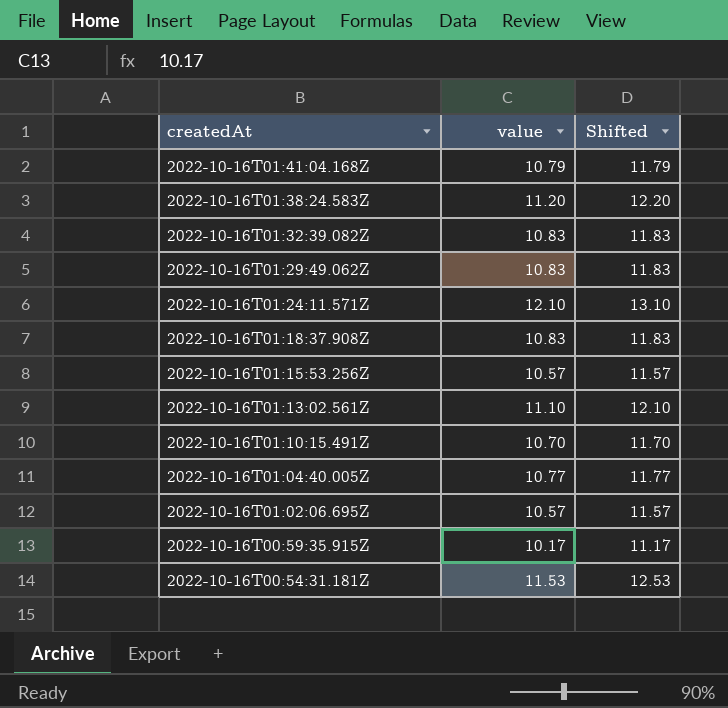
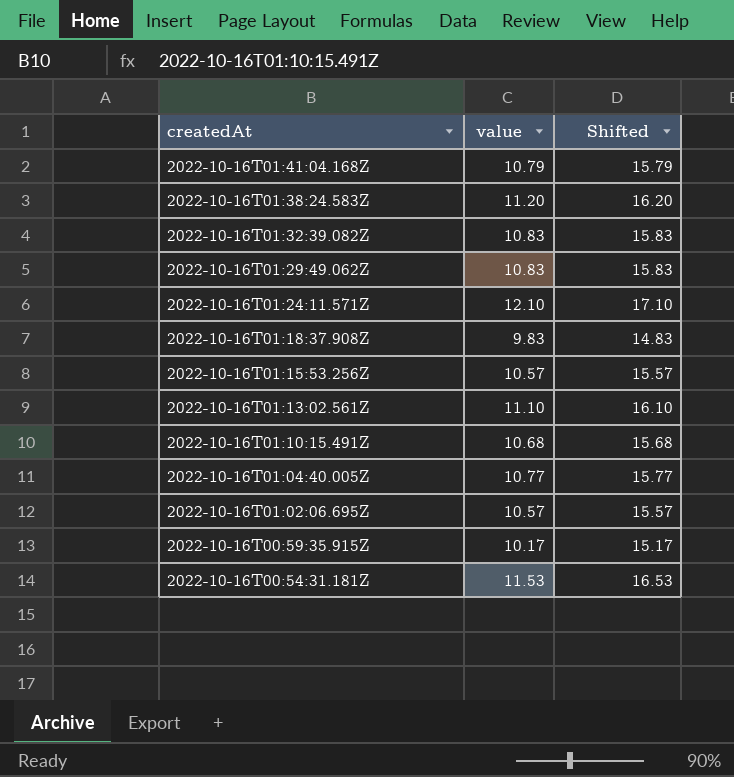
column Shifted | formula: [value] + 1 -> [value] + 5
2022-10-16T01:18:37.908Z | value: 10.83 -> 9.83
2022-10-16T01:10:15.491Z | value: 10.70 -> 10.68

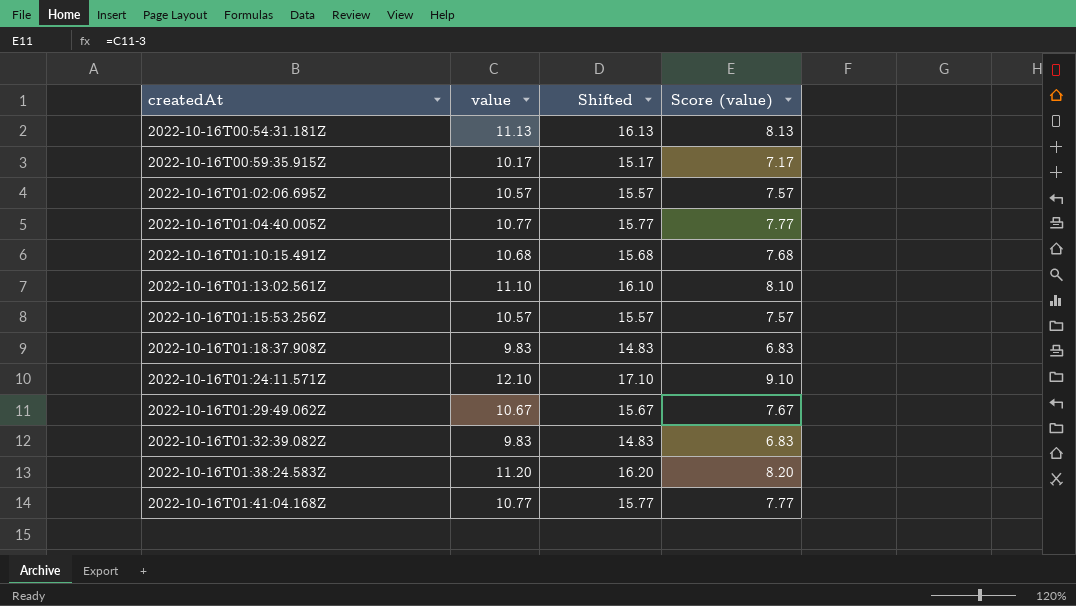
row order: createdAt descending -> createdAt ascending
column Score (value) | formula: none -> [value] - 3
2022-10-16T00:54:31.181Z | value: 11.53 -> 11.13
2022-10-16T00:54:31.181Z | Shifted: 16.53 -> 16.13
2022-10-16T01:29:49.062Z | value: 10.83 -> 10.67
2022-10-16T01:29:49.062Z | Shifted: 15.83 -> 15.67
2022-10-16T01:32:39.082Z | value: 10.83 -> 9.83
2022-10-16T01:32:39.082Z | Shifted: 15.83 -> 14.83
2022-10-16T01:41:04.168Z | value: 10.79 -> 10.77
2022-10-16T01:41:04.168Z | Shifted: 15.79 -> 15.77

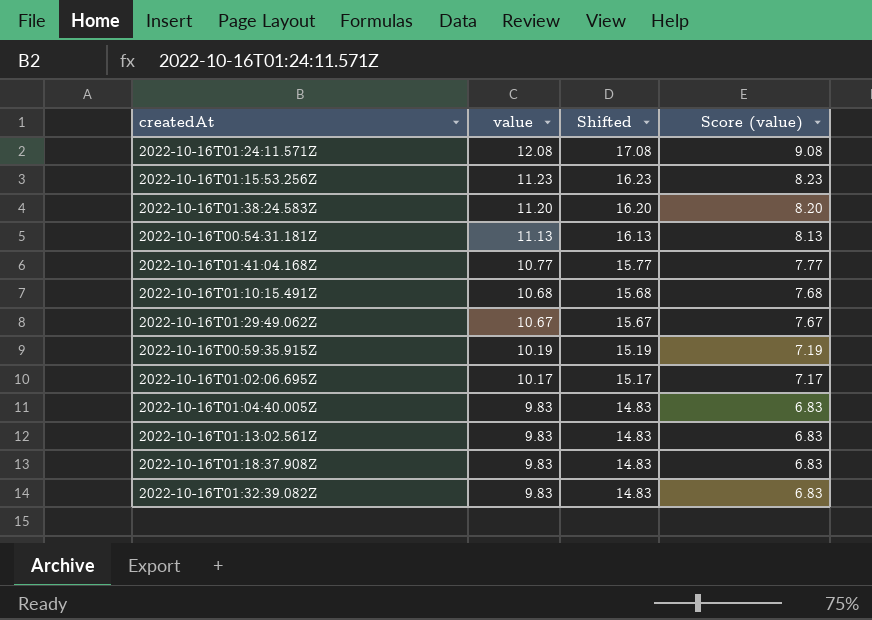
row order: createdAt ascending -> value descending
2022-10-16T01:24:11.571Z | value: 12.10 -> 12.08
2022-10-16T01:24:11.571Z | Shifted: 17.10 -> 17.08
2022-10-16T01:24:11.571Z | Score (value): 9.10 -> 9.08
2022-10-16T01:15:53.256Z | value: 10.57 -> 11.23
2022-10-16T01:15:53.256Z | Shifted: 15.57 -> 16.23
2022-10-16T01:15:53.256Z | Score (value): 7.57 -> 8.23
2022-10-16T00:59:35.915Z | value: 10.17 -> 10.19
2022-10-16T00:59:35.915Z | Shifted: 15.17 -> 15.19
2022-10-16T00:59:35.915Z | Score (value): 7.17 -> 7.19
2022-10-16T01:02:06.695Z | value: 10.57 -> 10.17
2022-10-16T01:02:06.695Z | Shifted: 15.57 -> 15.17
2022-10-16T01:02:06.695Z | Score (value): 7.57 -> 7.17
2022-10-16T01:04:40.005Z | value: 10.77 -> 9.83
2022-10-16T01:04:40.005Z | Shifted: 15.77 -> 14.83
2022-10-16T01:04:40.005Z | Score (value): 7.77 -> 6.83
2022-10-16T01:13:02.561Z | value: 11.10 -> 9.83
2022-10-16T01:13:02.561Z | Shifted: 16.10 -> 14.83
2022-10-16T01:13:02.561Z | Score (value): 8.10 -> 6.83

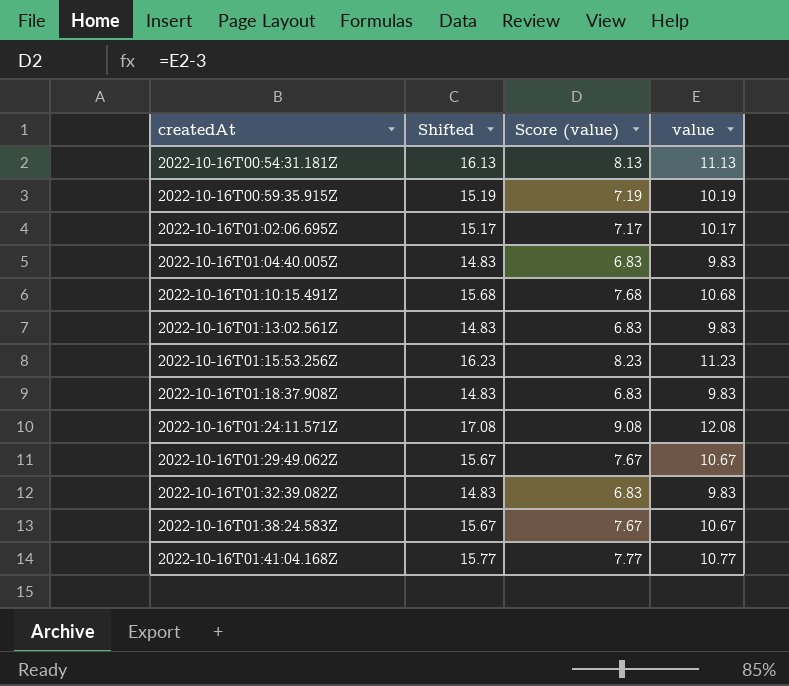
row order: value descending -> createdAt ascending
column value | position: 2 -> 4
2022-10-16T01:38:24.583Z | Shifted: 16.20 -> 15.67
2022-10-16T01:38:24.583Z | Score (value): 8.20 -> 7.67
2022-10-16T01:38:24.583Z | value: 11.20 -> 10.67

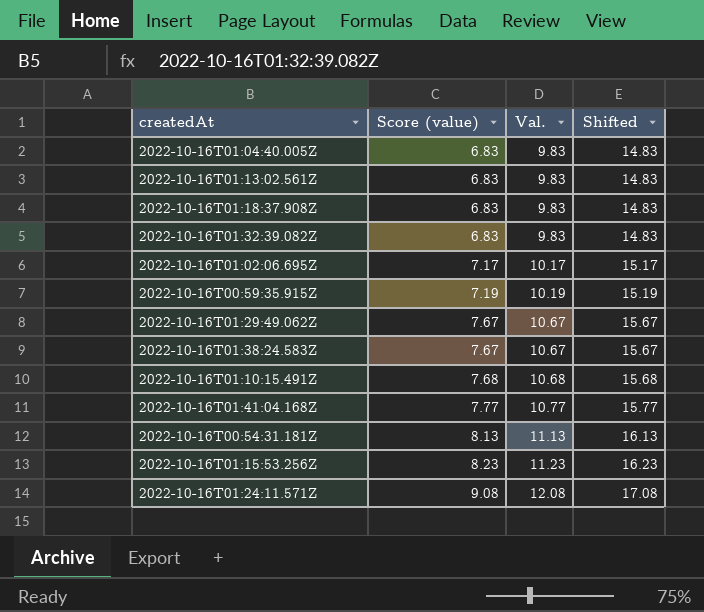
row order: createdAt ascending -> Score (value) ascending
column name: value -> Val.
column Shifted | position: 2 -> 4

